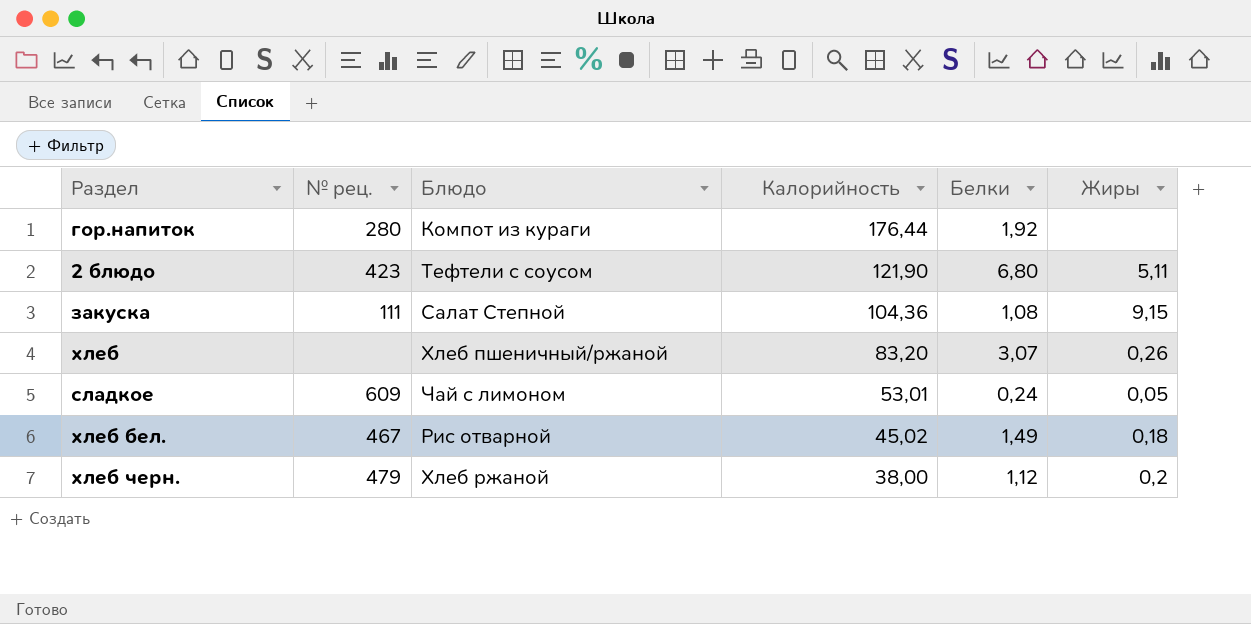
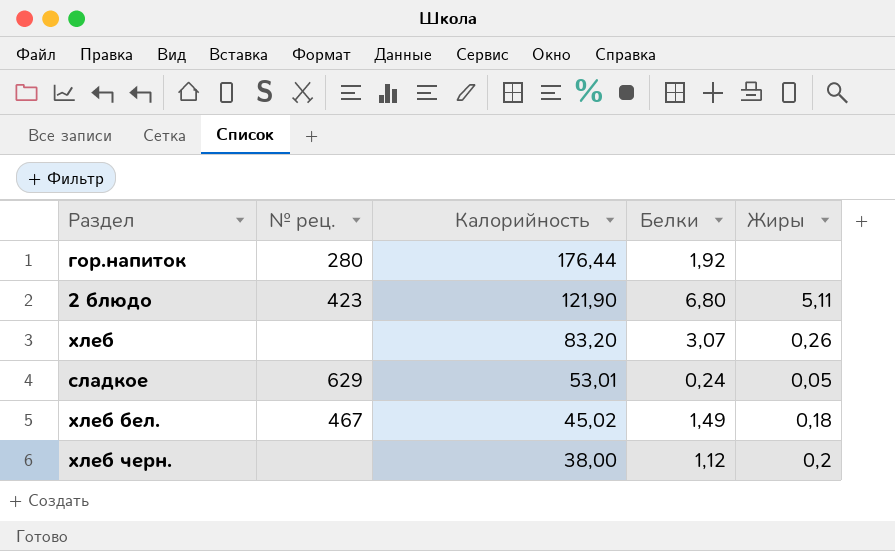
column Блюдо | position: 3 -> none
row закуска: 111 | Салат Степной | 104,36 | 1,08 | 9,15 -> none
сладкое | № рец.: 609 -> 629
хлеб черн. | № рец.: 479 -> none

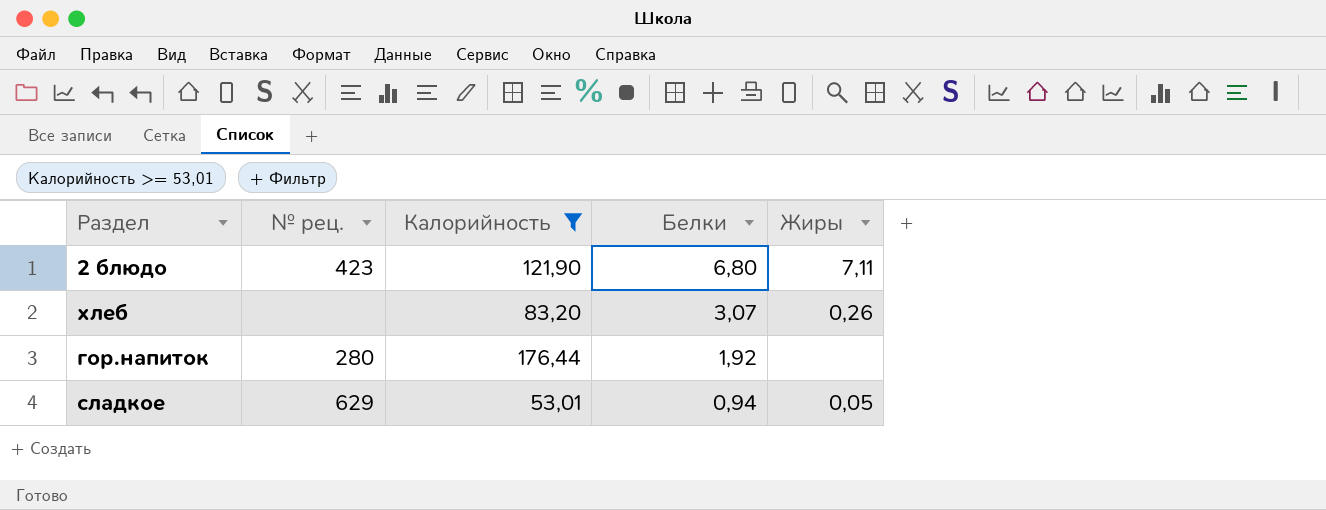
filter: none -> Калорийность >= 53,01
row order: Калорийность descending -> Белки descending
2 блюдо | Жиры: 5,11 -> 7,11
сладкое | Белки: 0,24 -> 0,94

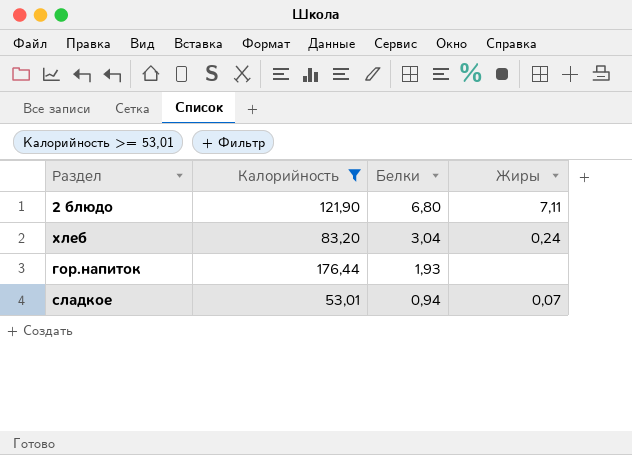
column № рец. | position: 2 -> none
хлеб | Белки: 3,07 -> 3,04
хлеб | Жиры: 0,26 -> 0,24
гор.напиток | Белки: 1,92 -> 1,93
сладкое | Жиры: 0,05 -> 0,07

